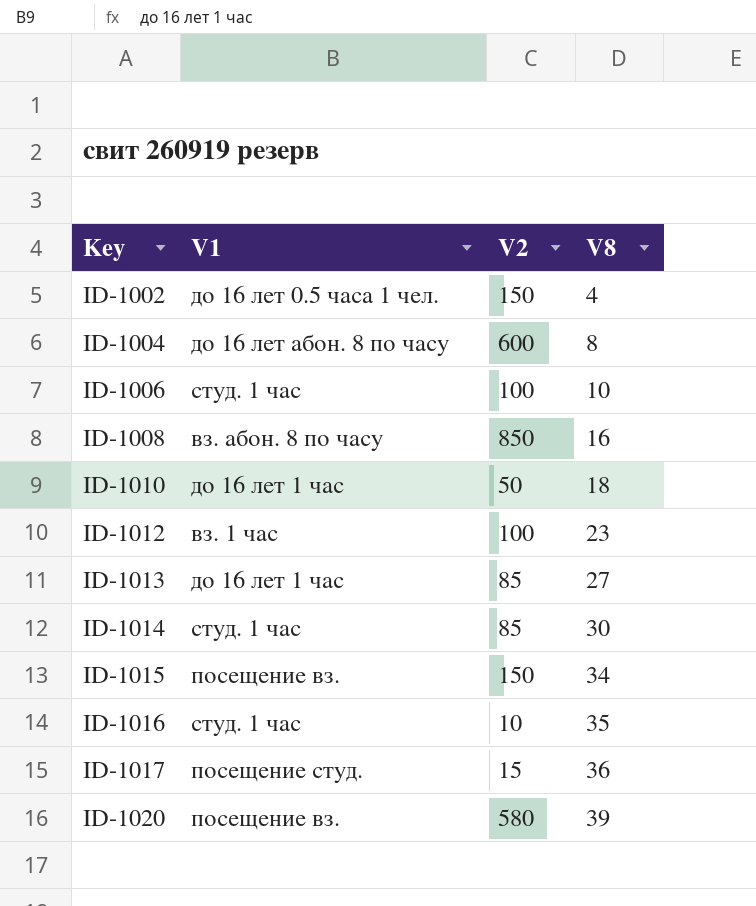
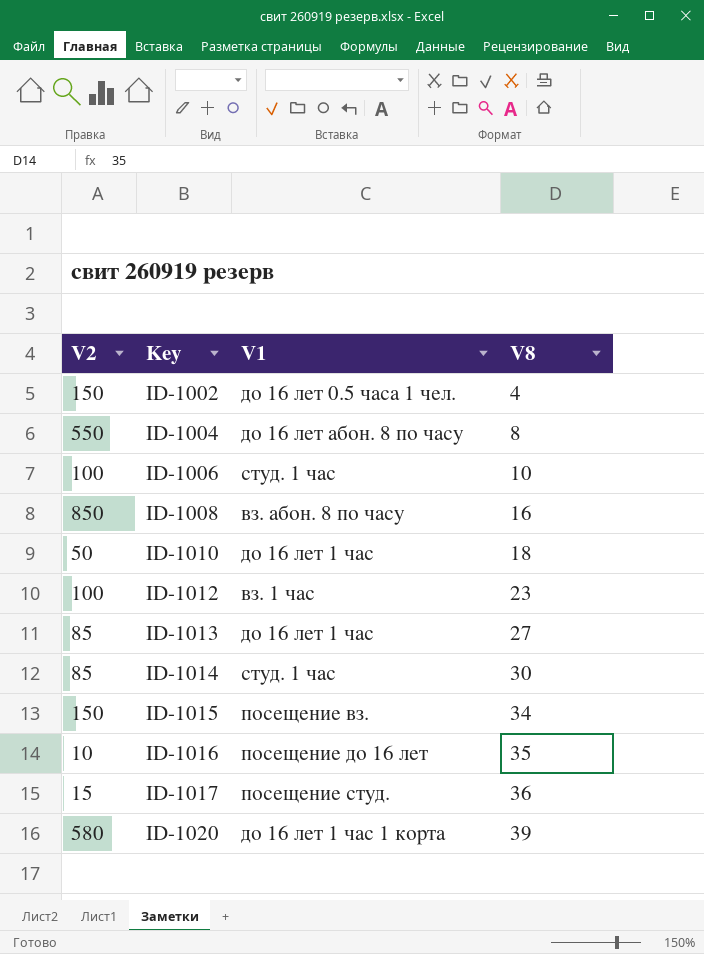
column V2 | position: 3 -> 1
ID-1004 | V2: 600 -> 550
ID-1016 | V1: студ. 1 час -> посещение до 16 лет
ID-1020 | V1: посещение вз. -> до 16 лет 1 час 1 корта

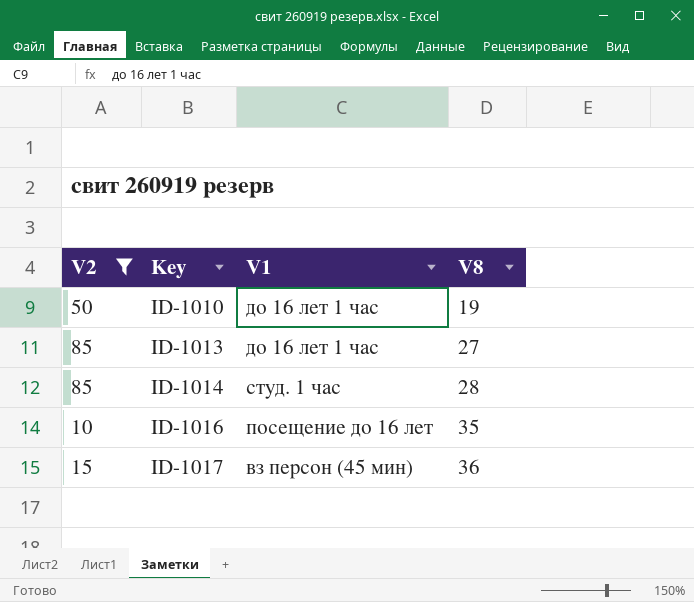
filter: none -> V2 <= 85
ID-1010 | V8: 18 -> 19
ID-1014 | V8: 30 -> 28
ID-1017 | V1: посещение студ. -> вз персон (45 мин)

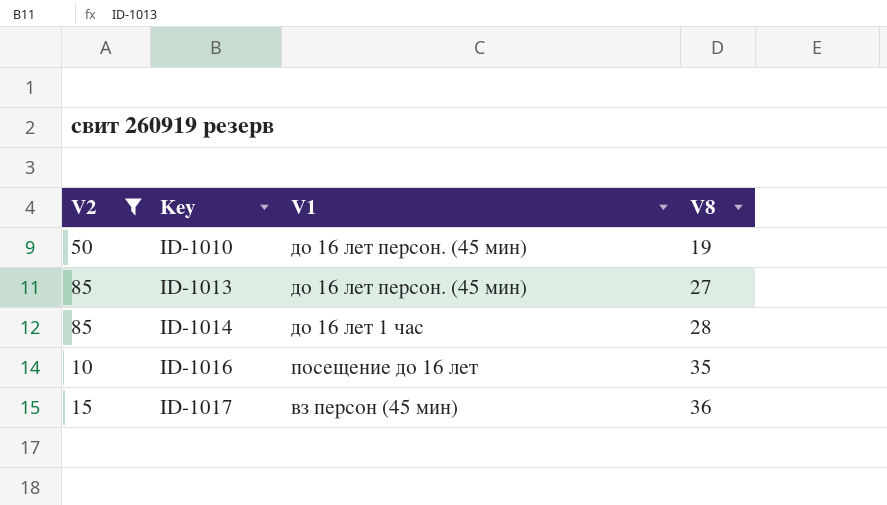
ID-1010 | V1: до 16 лет 1 час -> до 16 лет персон. (45 мин)
ID-1013 | V1: до 16 лет 1 час -> до 16 лет персон. (45 мин)
ID-1014 | V1: студ. 1 час -> до 16 лет 1 час

